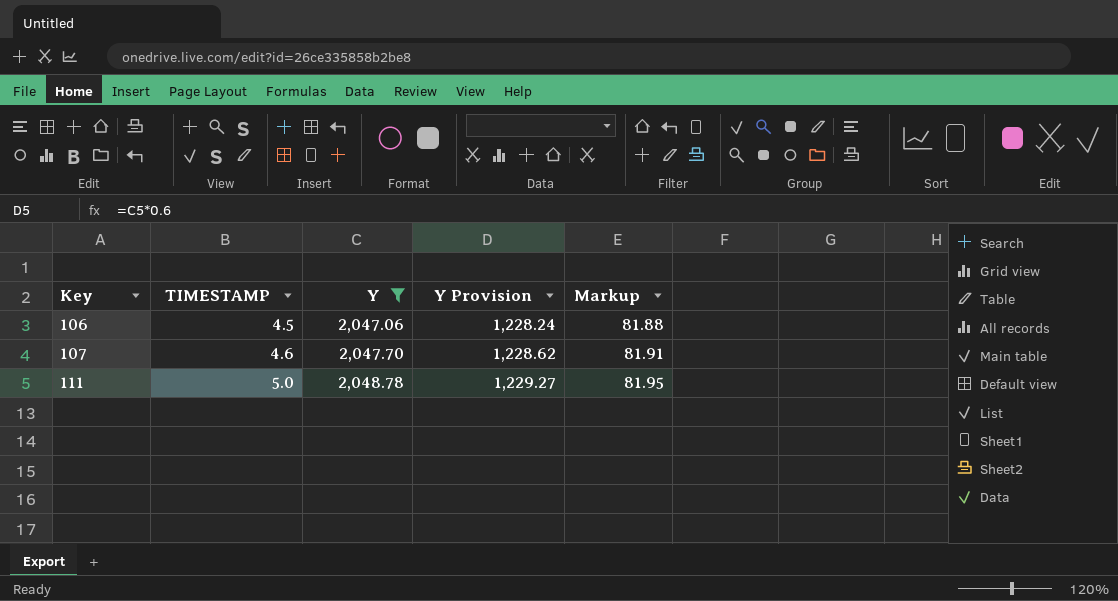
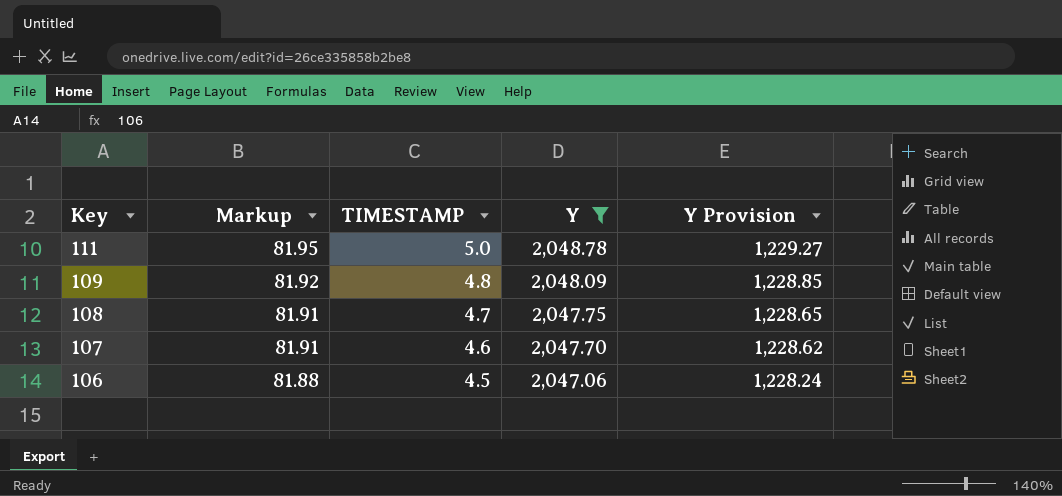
row order: Key ascending -> Key descending
column Markup | position: 5 -> 2
row 109: none -> 81.92 | 4.8 | 2,048.09 | 1,228.85
row 108: none -> 81.91 | 4.7 | 2,047.75 | 1,228.65

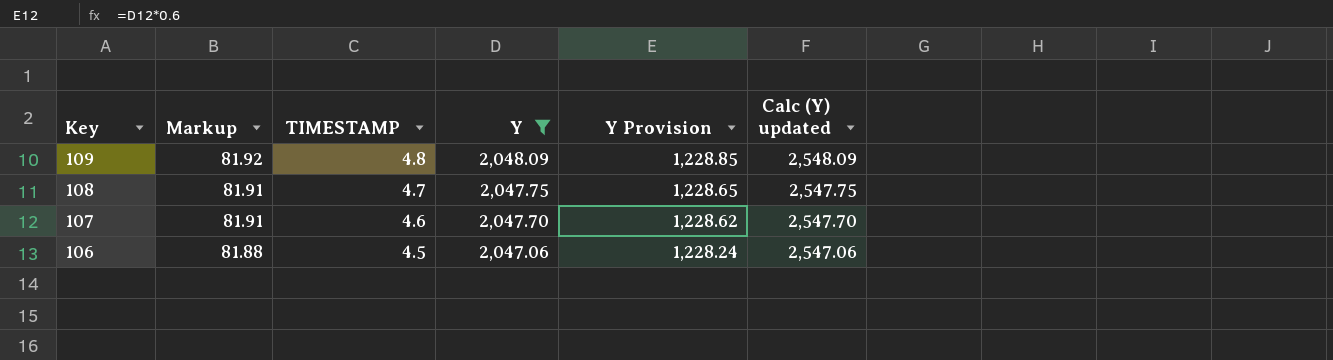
column Calc (Y) updated | formula: none -> [Y] + 500
row 111: 81.95 | 5.0 | 2,048.78 | 1,229.27 -> none

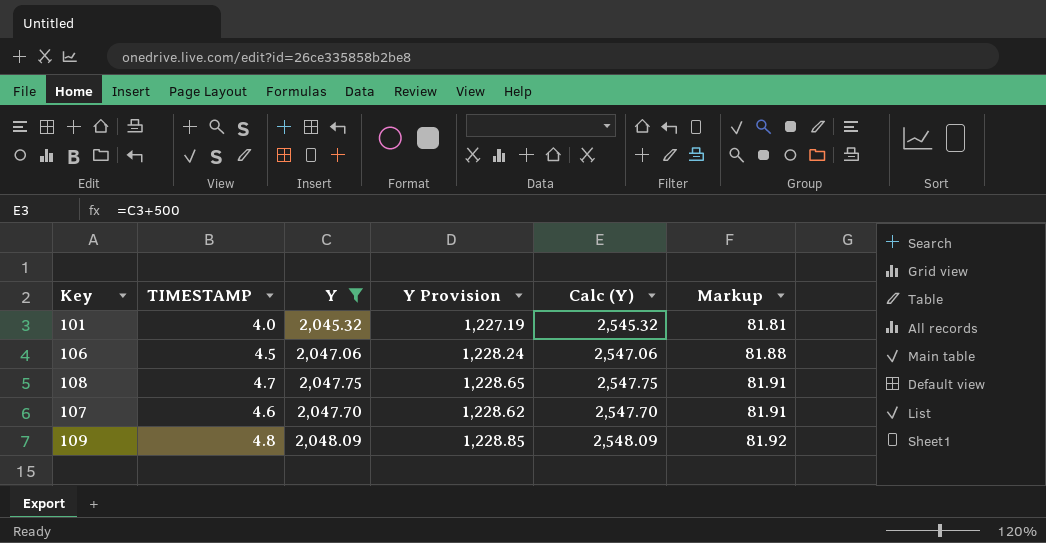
row order: Key descending -> Markup ascending
column name: Calc (Y) updated -> Calc (Y)
column Markup | position: 2 -> 6
row 101: none -> 4.0 | 2,045.32 | 1,227.19 | 2,545.32 | 81.81

